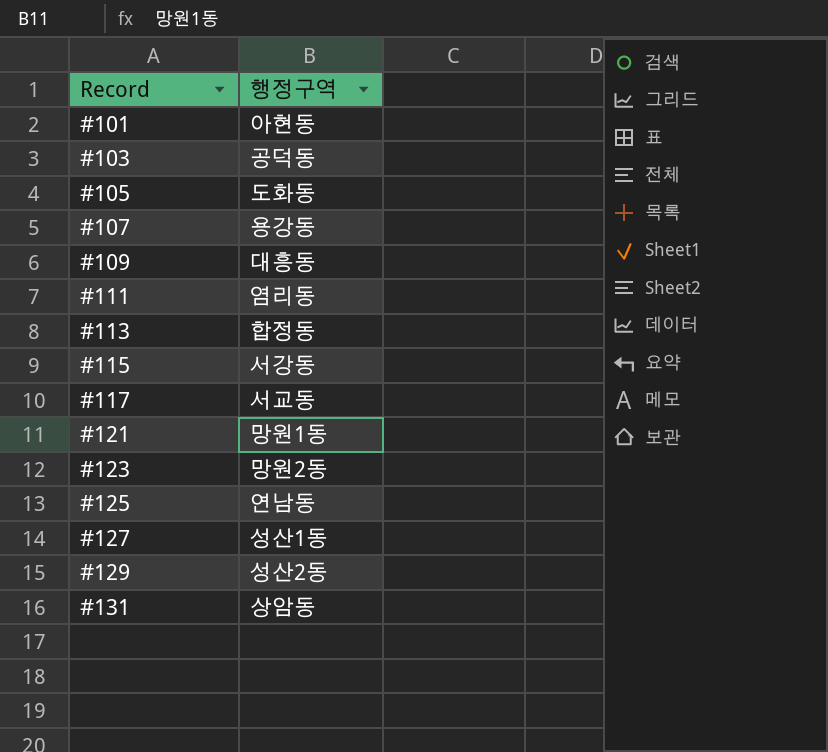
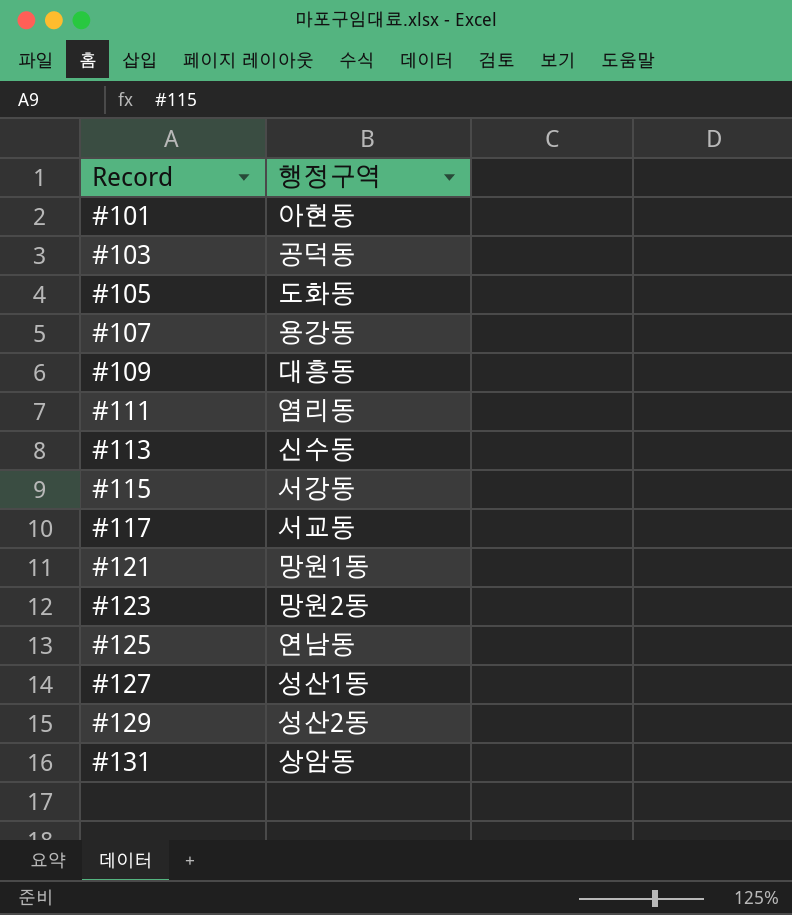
#113 | 행정구역: 합정동 -> 신수동

